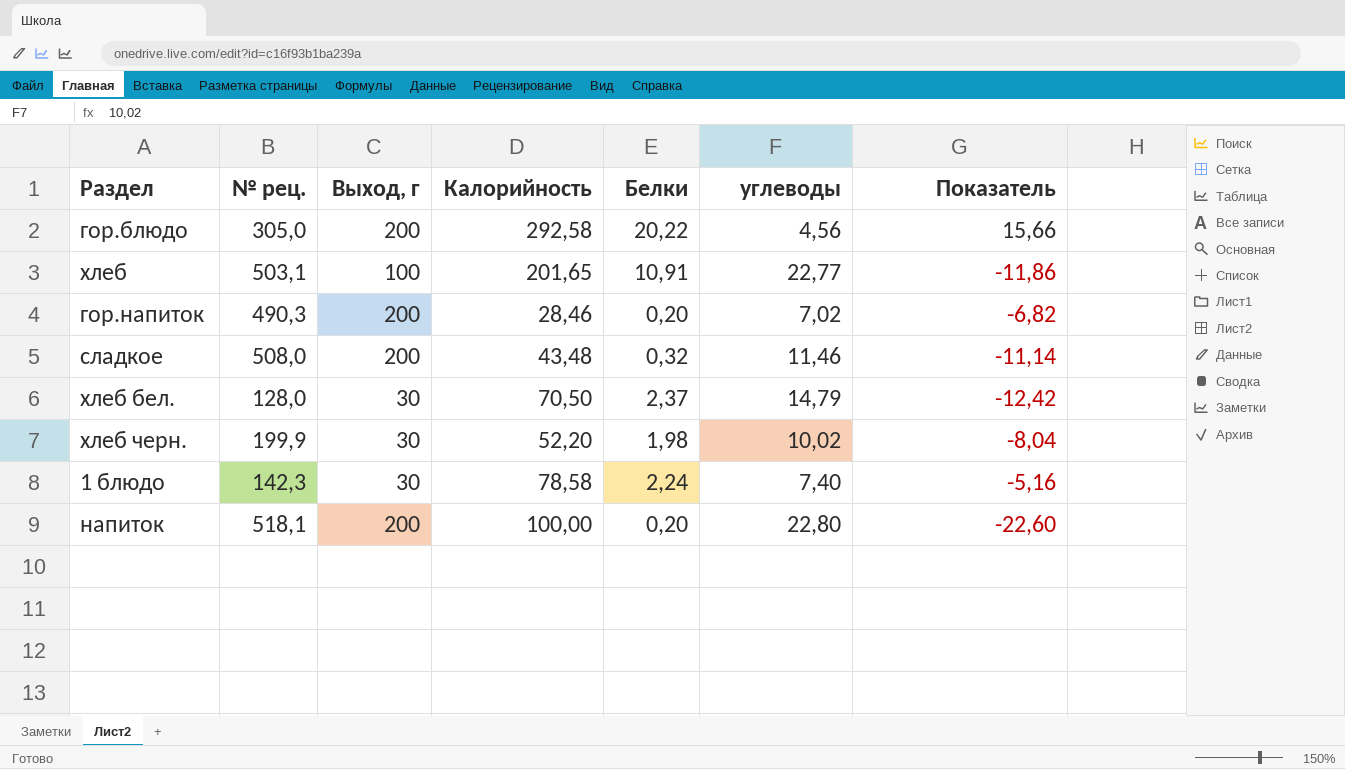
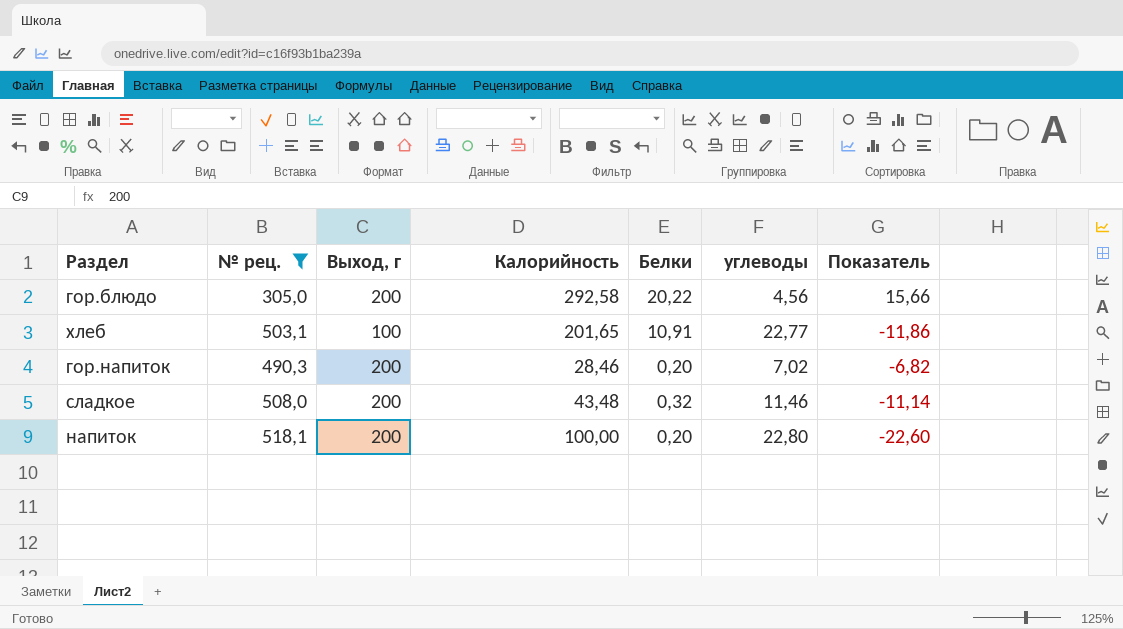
filter: none -> № рец. >= 305,0

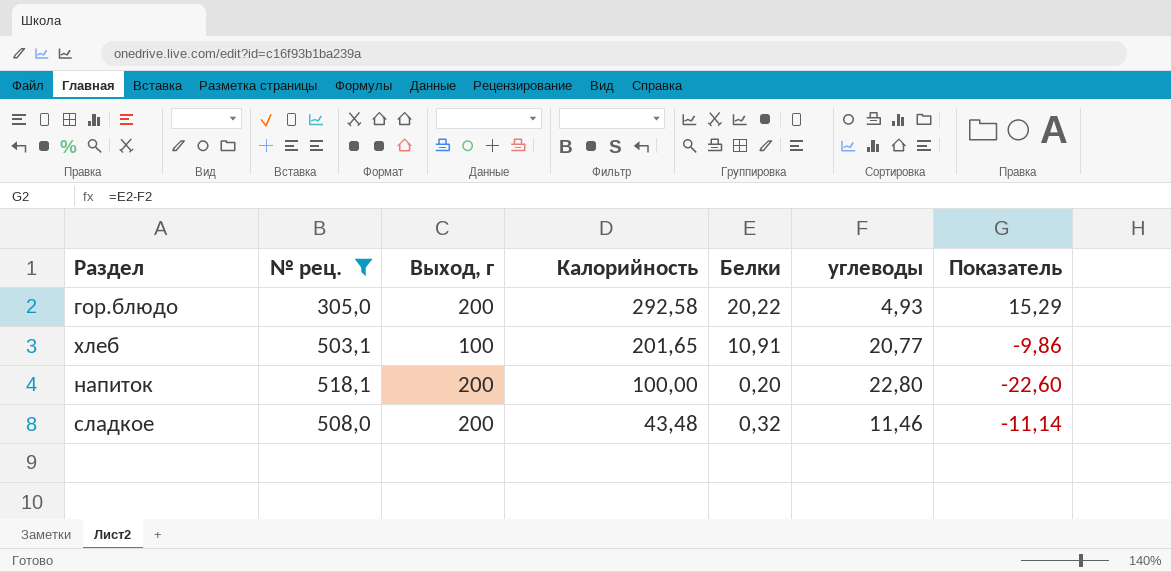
row order: none -> Калорийность descending
row гор.напиток: 490,3 | 200 | 28,46 | 0,20 | 7,02 | -6,82 -> none
гор.блюдо | углеводы: 4,56 -> 4,93
гор.блюдо | Показатель: 15,66 -> 15,29
хлеб | углеводы: 22,77 -> 20,77
хлеб | Показатель: -11,86 -> -9,86

